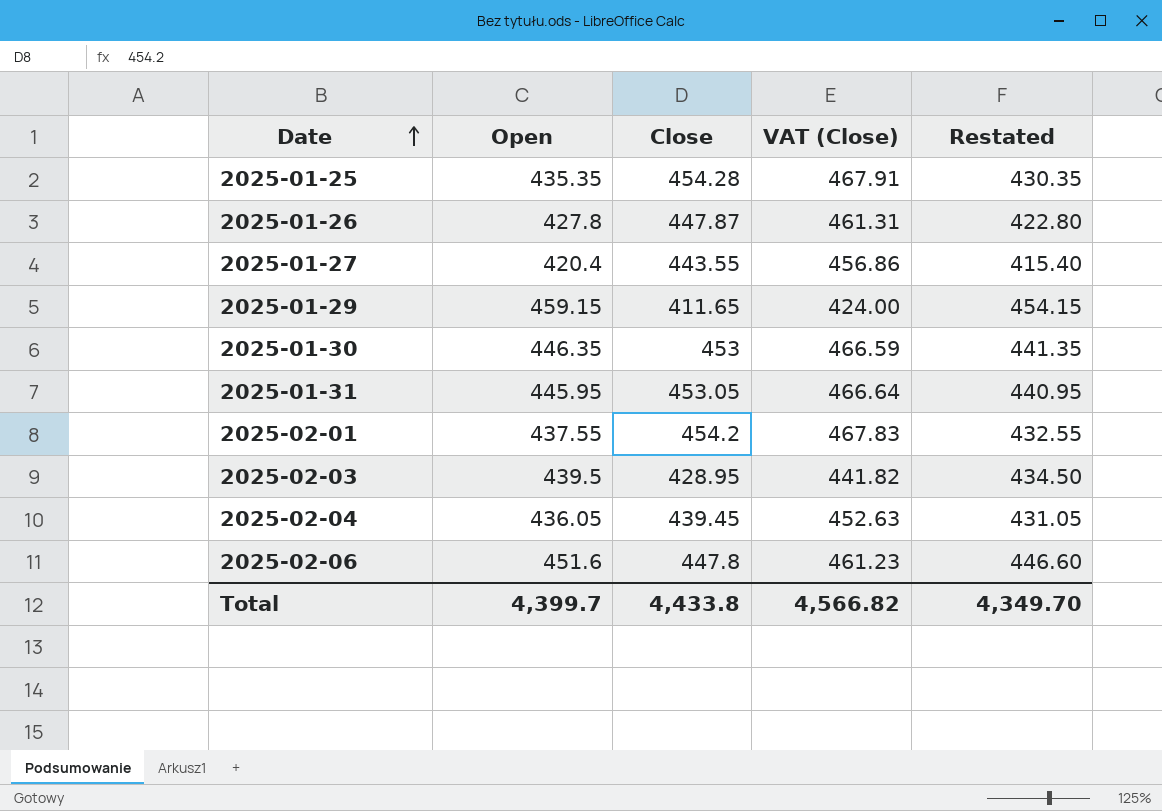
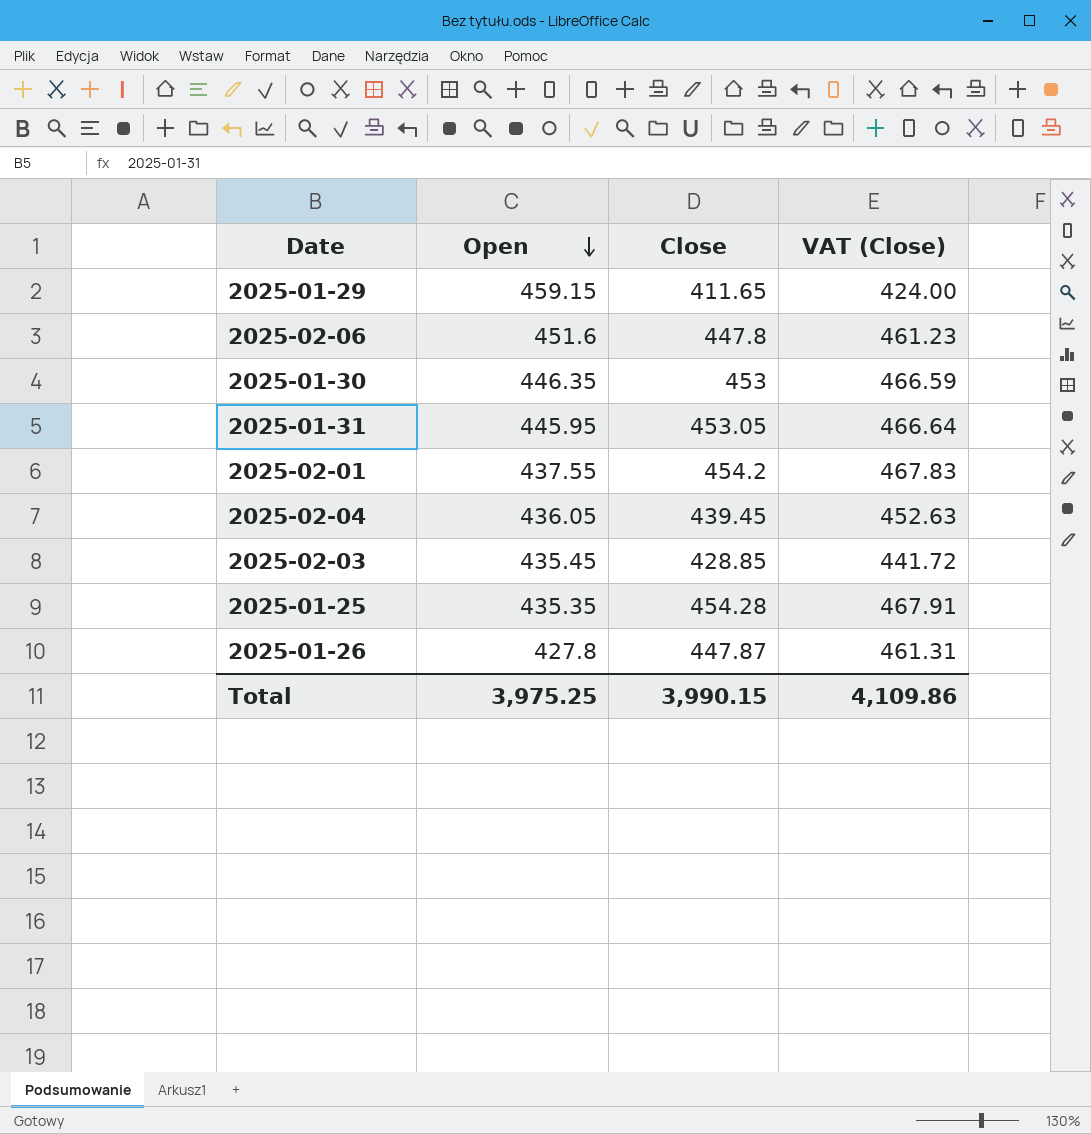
row order: Date ascending -> Open descending
column Restated | formula: [Open] - 5 -> none
row 2025-01-27: 420.4 | 443.55 | 456.86 | 415.40 -> none
2025-02-03 | Open: 439.5 -> 435.45
2025-02-03 | Close: 428.95 -> 428.85
2025-02-03 | VAT (Close): 441.82 -> 441.72
Total | Open: 4,399.7 -> 3,975.25
Total | Close: 4,433.8 -> 3,990.15
Total | VAT (Close): 4,566.82 -> 4,109.86

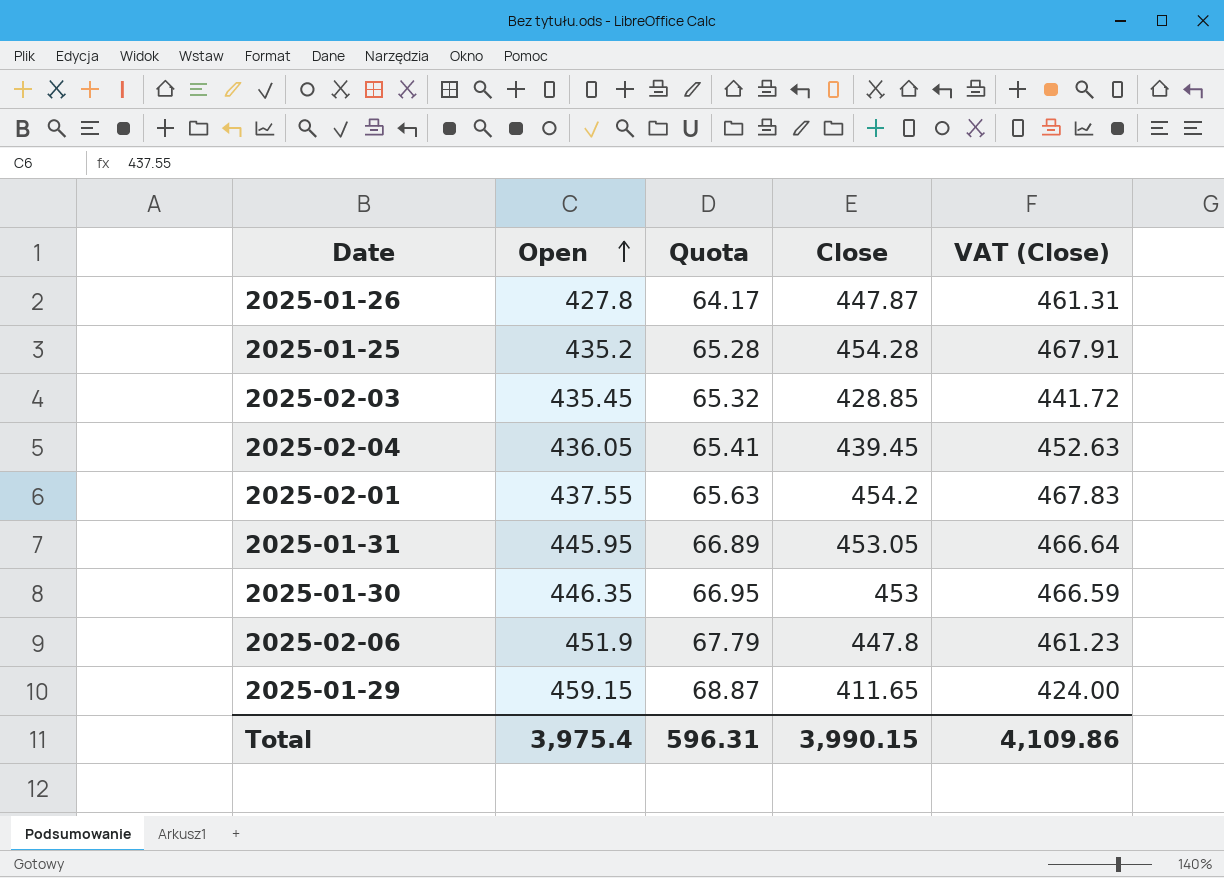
row order: Open descending -> Open ascending
column Quota | formula: none -> [Open] * 0.15
2025-01-25 | Open: 435.35 -> 435.2
2025-02-06 | Open: 451.6 -> 451.9
Total | Open: 3,975.25 -> 3,975.4

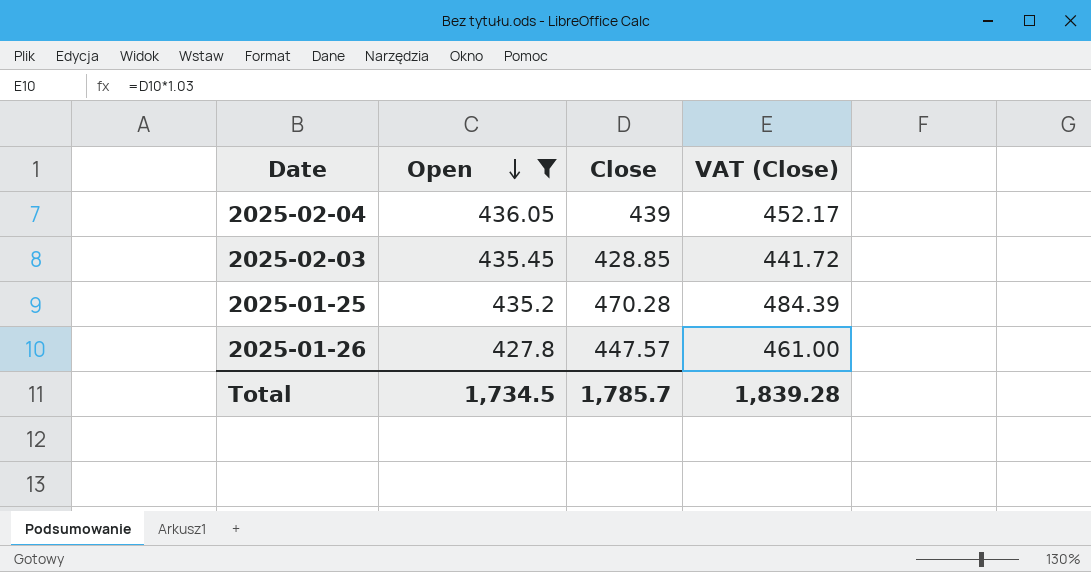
filter: none -> Open <= 436.05
row order: Open ascending -> Open descending
column Quota | formula: [Open] * 0.15 -> none
2025-02-04 | Close: 439.45 -> 439
2025-02-04 | VAT (Close): 452.63 -> 452.17
2025-01-25 | Close: 454.28 -> 470.28
2025-01-25 | VAT (Close): 467.91 -> 484.39
2025-01-26 | Close: 447.87 -> 447.57
2025-01-26 | VAT (Close): 461.31 -> 461.00
Total | Open: 3,975.4 -> 1,734.5
Total | Close: 3,990.15 -> 1,785.7
Total | VAT (Close): 4,109.86 -> 1,839.28

